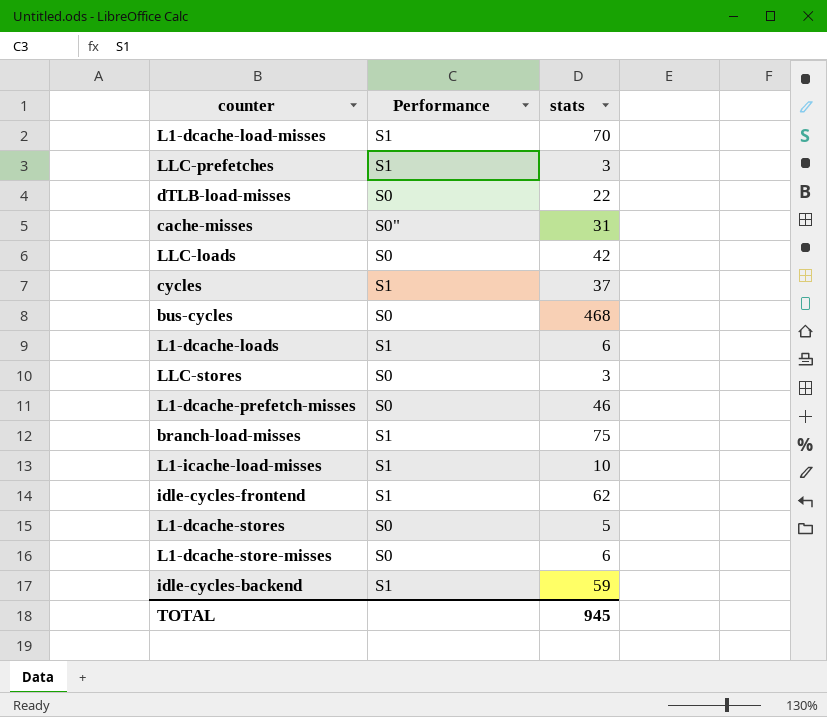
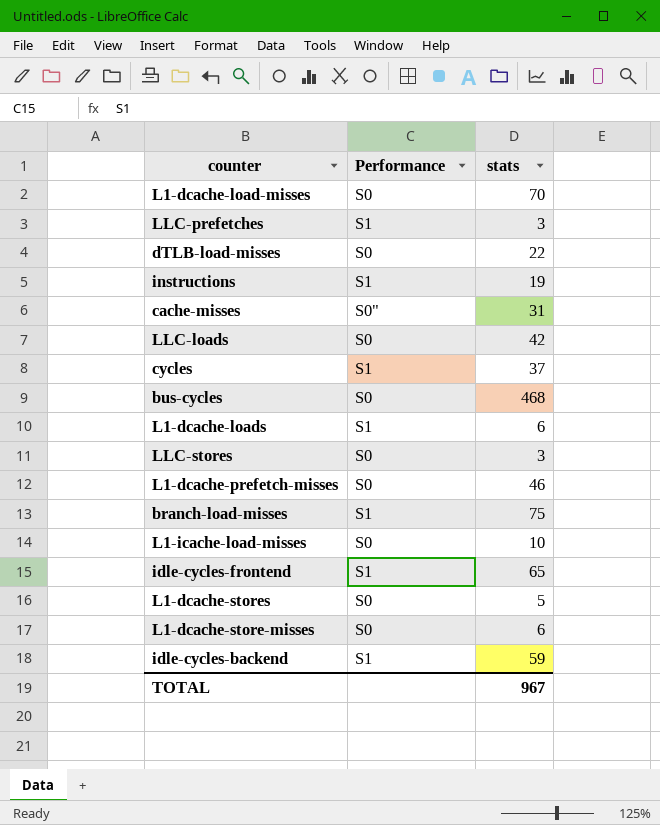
L1-dcache-load-misses | Performance: S1 -> S0
row instructions: none -> S1 | 19
L1-icache-load-misses | Performance: S1 -> S0
idle-cycles-frontend | stats: 62 -> 65
TOTAL | stats: 945 -> 967

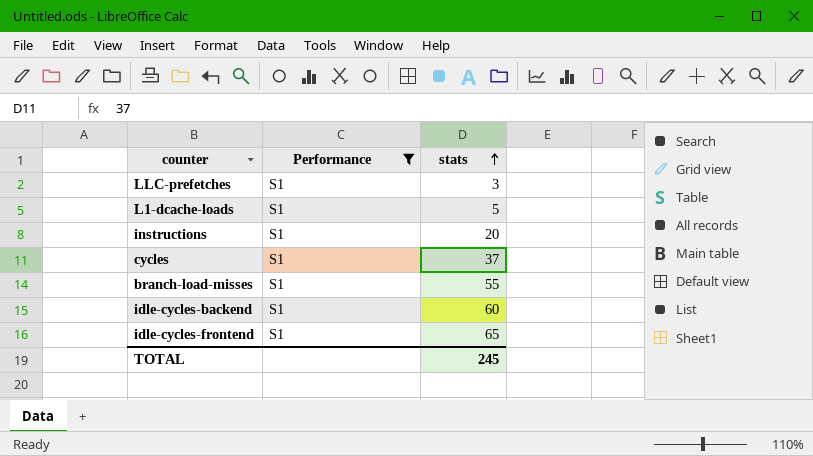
filter: none -> Performance = S1
row order: none -> stats ascending
L1-dcache-loads | stats: 6 -> 5
instructions | stats: 19 -> 20
branch-load-misses | stats: 75 -> 55
idle-cycles-backend | stats: 59 -> 60
TOTAL | stats: 967 -> 245

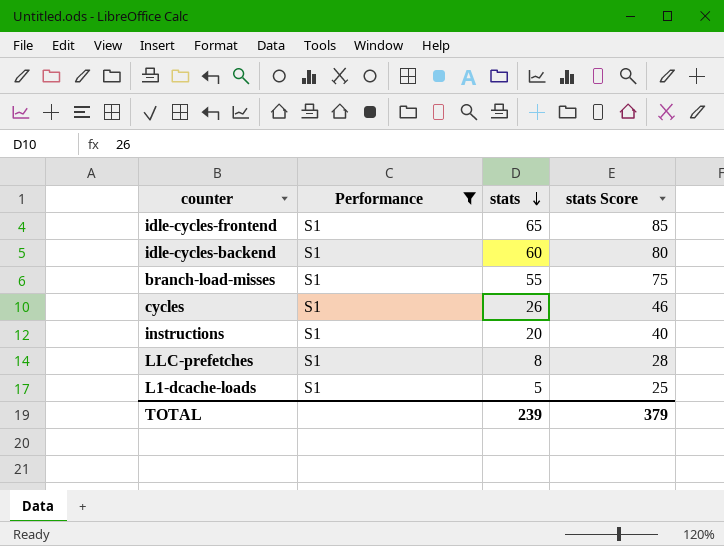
row order: stats ascending -> stats descending
column stats Score | formula: none -> [stats] + 20
cycles | stats: 37 -> 26
LLC-prefetches | stats: 3 -> 8
TOTAL | stats: 245 -> 239

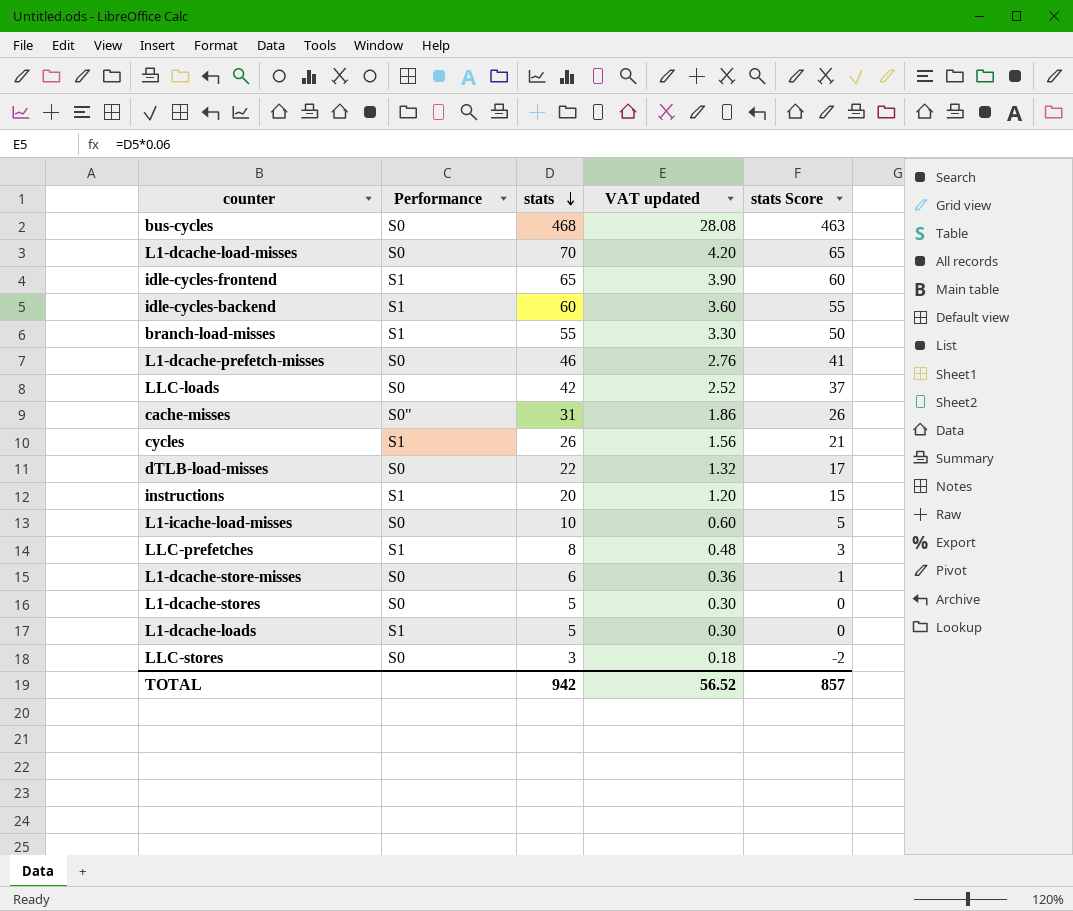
filter: Performance = S1 -> none
column VAT updated | formula: none -> [stats] * 0.06
column stats Score | formula: [stats] + 20 -> [stats] - 5
TOTAL | stats: 239 -> 942
TOTAL | stats Score: 379 -> 857

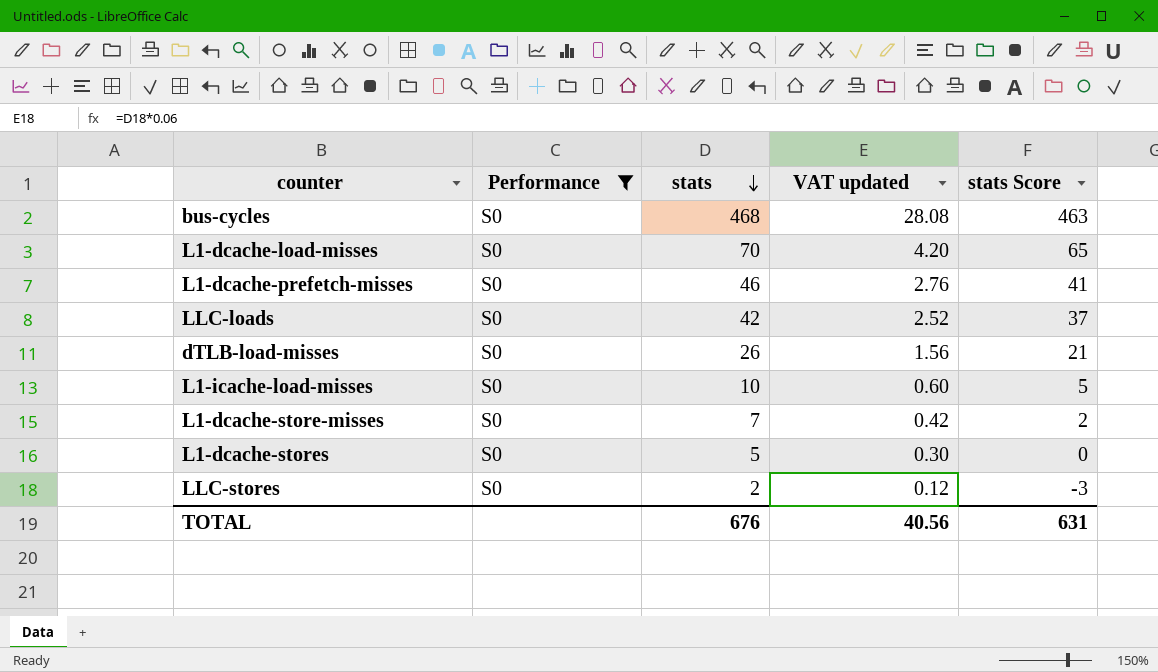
filter: none -> Performance = S0
dTLB-load-misses | stats: 22 -> 26
dTLB-load-misses | VAT updated: 1.32 -> 1.56
dTLB-load-misses | stats Score: 17 -> 21
L1-dcache-store-misses | stats: 6 -> 7
L1-dcache-store-misses | VAT updated: 0.36 -> 0.42
L1-dcache-store-misses | stats Score: 1 -> 2
LLC-stores | stats: 3 -> 2
LLC-stores | VAT updated: 0.18 -> 0.12
LLC-stores | stats Score: -2 -> -3
TOTAL | stats: 942 -> 676
TOTAL | VAT updated: 56.52 -> 40.56
TOTAL | stats Score: 857 -> 631

